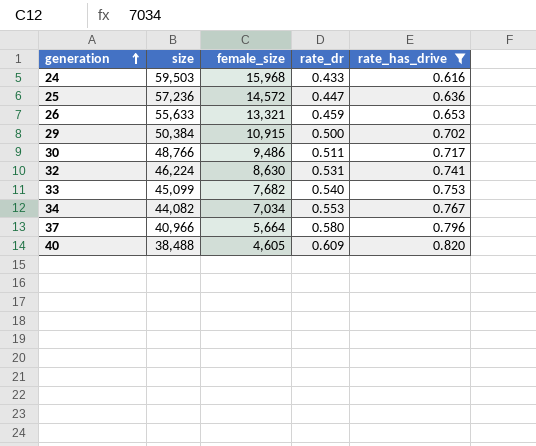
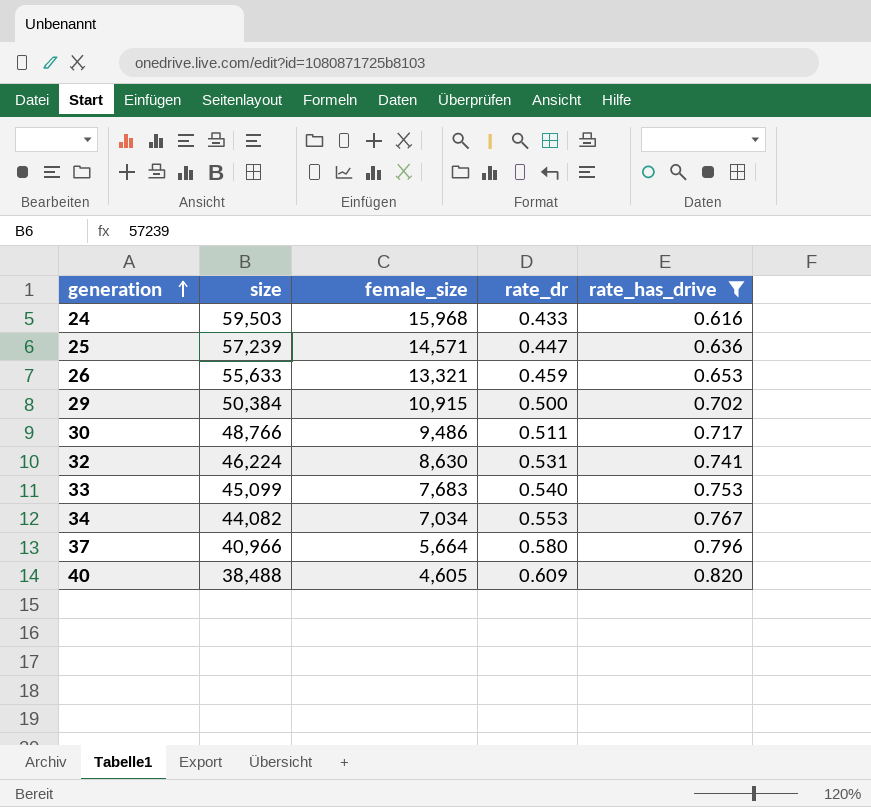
25 | size: 57,236 -> 57,239
25 | female_size: 14,572 -> 14,571
33 | female_size: 7,682 -> 7,683

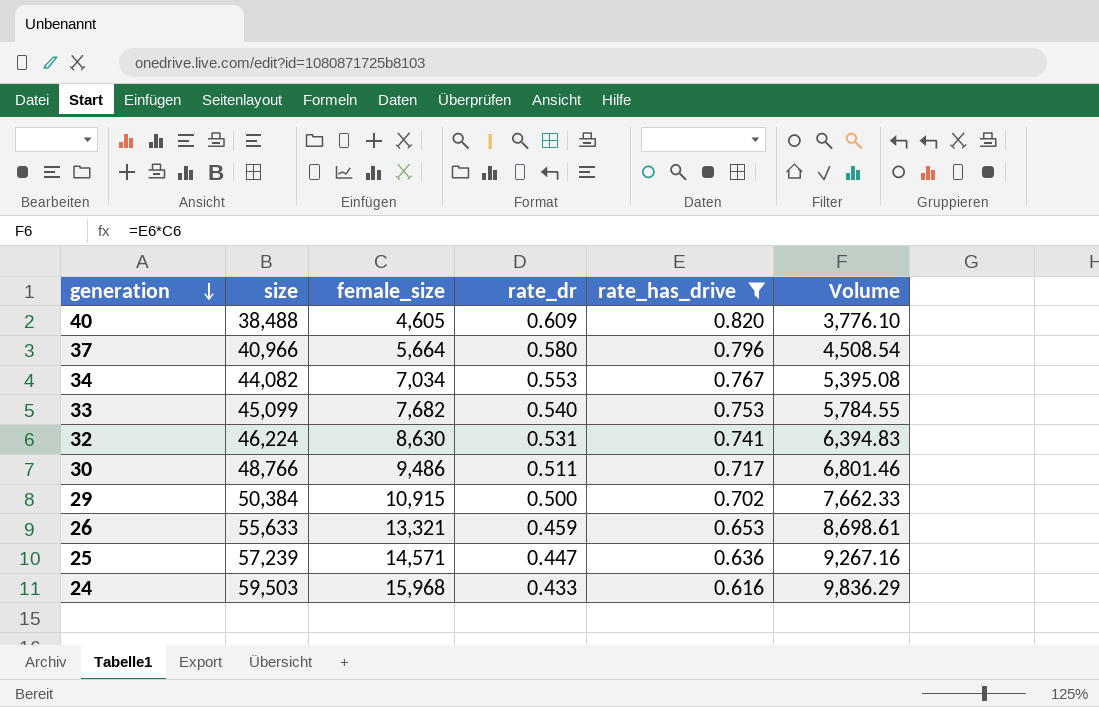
row order: generation ascending -> generation descending
column Volume | formula: none -> [female_size] * [rate_has_drive]
33 | female_size: 7,683 -> 7,682

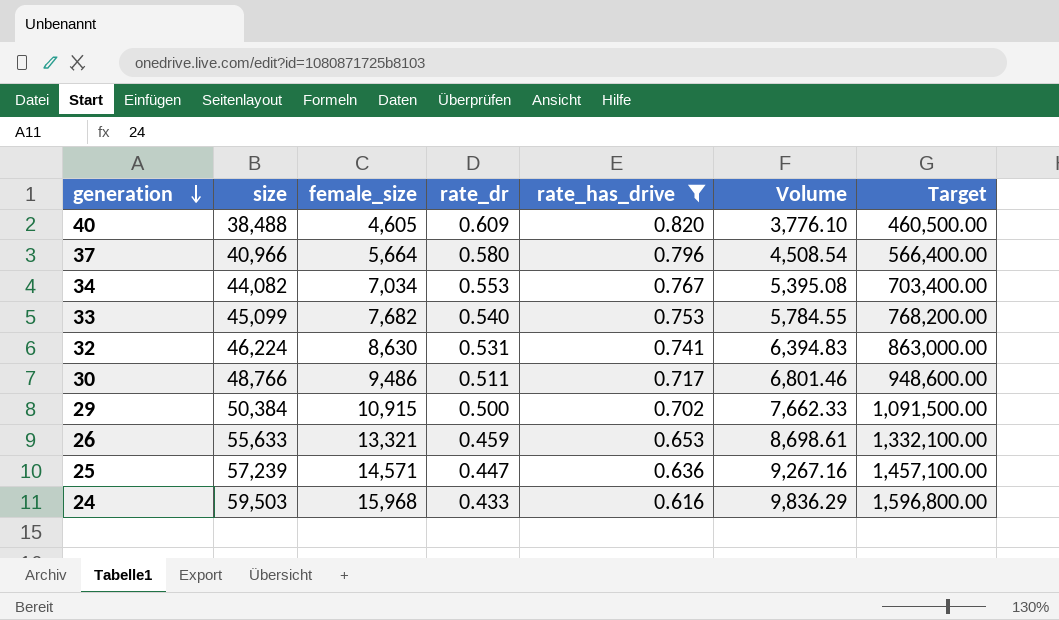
column Target | formula: none -> [female_size] * 100

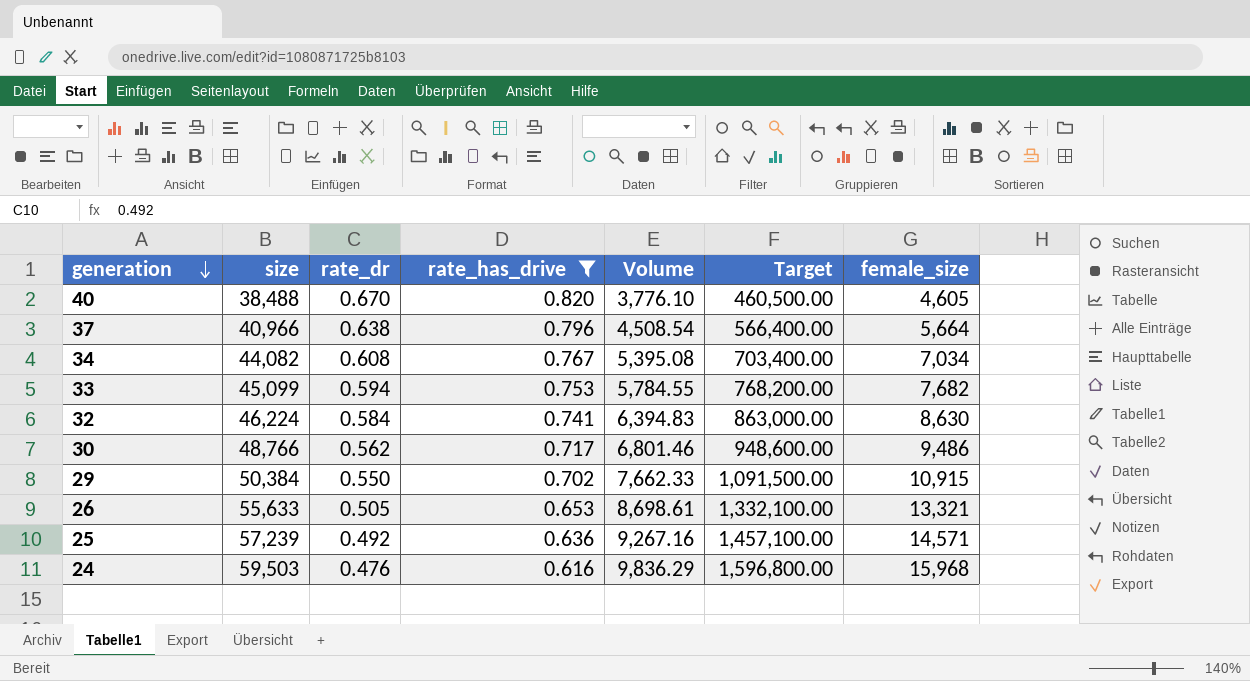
column female_size | position: 3 -> 7
40 | rate_dr: 0.609 -> 0.670
37 | rate_dr: 0.580 -> 0.638
34 | rate_dr: 0.553 -> 0.608
33 | rate_dr: 0.540 -> 0.594
32 | rate_dr: 0.531 -> 0.584
30 | rate_dr: 0.511 -> 0.562
29 | rate_dr: 0.500 -> 0.550
26 | rate_dr: 0.459 -> 0.505
25 | rate_dr: 0.447 -> 0.492
24 | rate_dr: 0.433 -> 0.476

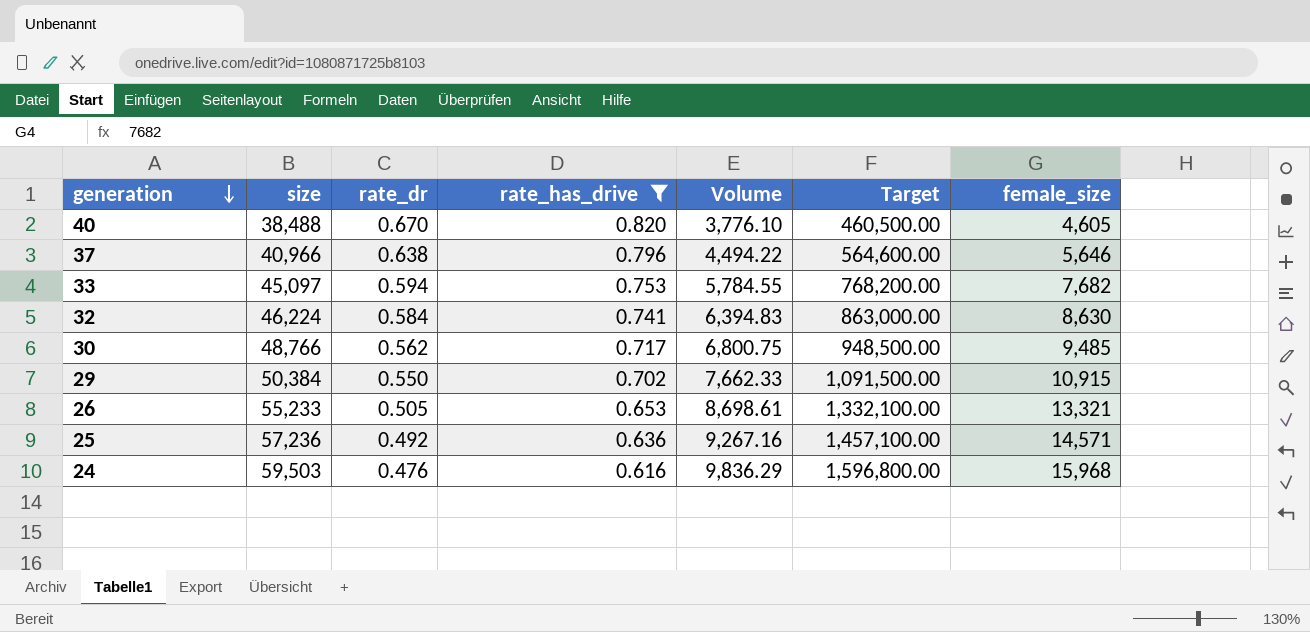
row 34: 44,082 | 0.608 | 0.767 | 5,395.08 | 703,400.00 | 7,034 -> none
37 | Volume: 4,508.54 -> 4,494.22
37 | Target: 566,400.00 -> 564,600.00
37 | female_size: 5,664 -> 5,646
33 | size: 45,099 -> 45,097
30 | Volume: 6,801.46 -> 6,800.75
30 | Target: 948,600.00 -> 948,500.00
30 | female_size: 9,486 -> 9,485
26 | size: 55,633 -> 55,233
25 | size: 57,239 -> 57,236

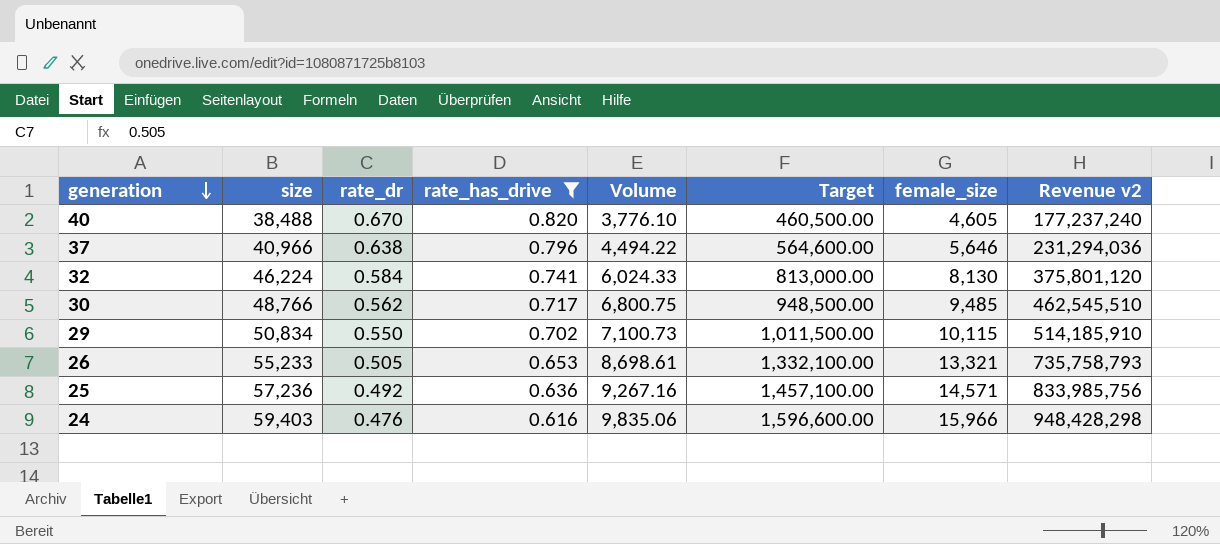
column Revenue v2 | formula: none -> [size] * [female_size]
row 33: 45,097 | 0.594 | 0.753 | 5,784.55 | 768,200.00 | 7,682 -> none
32 | Volume: 6,394.83 -> 6,024.33
32 | Target: 863,000.00 -> 813,000.00
32 | female_size: 8,630 -> 8,130
29 | size: 50,384 -> 50,834
29 | Volume: 7,662.33 -> 7,100.73
29 | Target: 1,091,500.00 -> 1,011,500.00
29 | female_size: 10,915 -> 10,115
24 | size: 59,503 -> 59,403
24 | Volume: 9,836.29 -> 9,835.06
24 | Target: 1,596,800.00 -> 1,596,600.00
24 | female_size: 15,968 -> 15,966

